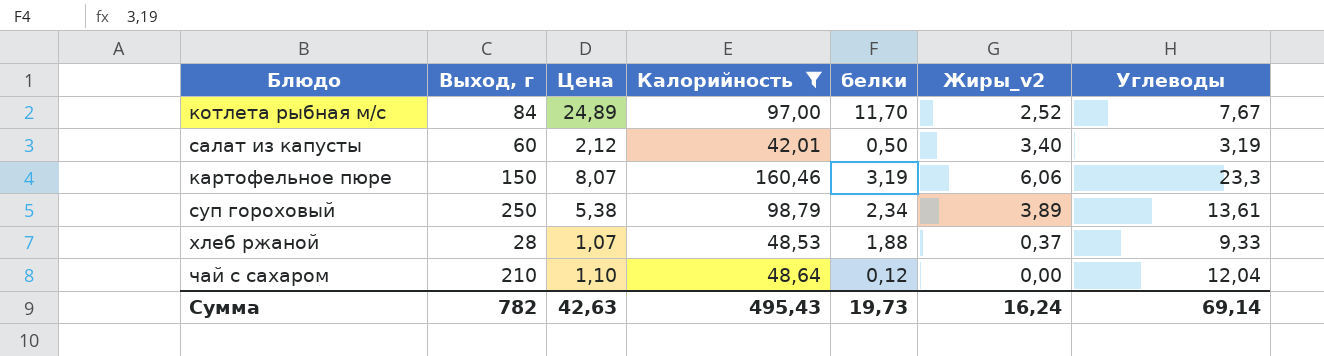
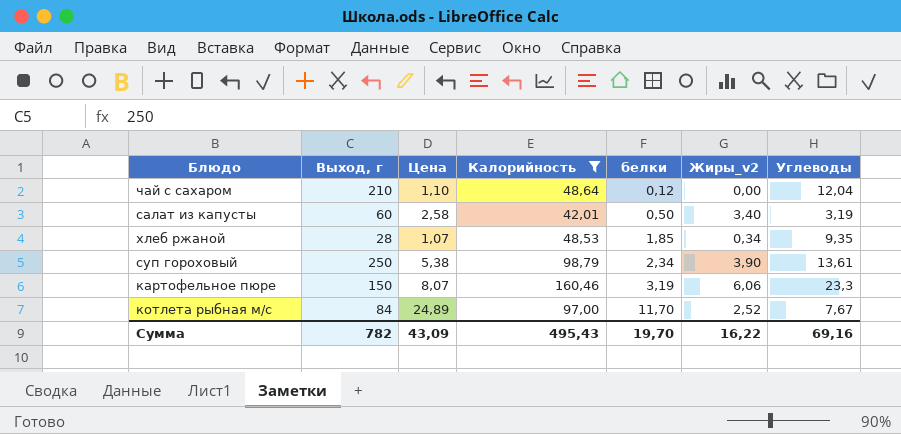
row order: none -> белки ascending
салат из капусты | Цена: 2,12 -> 2,58
хлеб ржаной | белки: 1,88 -> 1,85
хлеб ржаной | Жиры_v2: 0,37 -> 0,34
хлеб ржаной | Углеводы: 9,33 -> 9,35
суп гороховый | Жиры_v2: 3,89 -> 3,90
Сумма | Цена: 42,63 -> 43,09
Сумма | белки: 19,73 -> 19,70
Сумма | Жиры_v2: 16,24 -> 16,22
Сумма | Углеводы: 69,14 -> 69,16

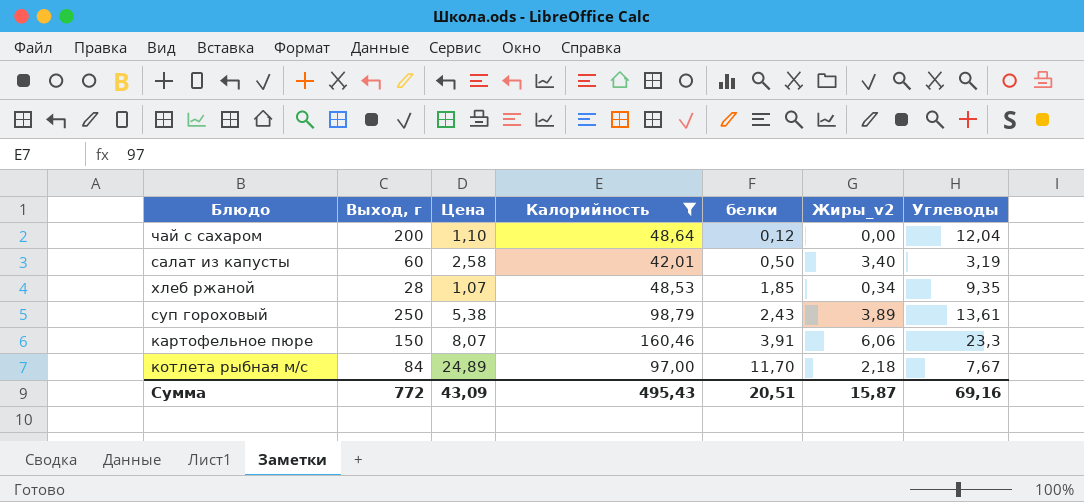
чай с сахаром | Выход, г: 210 -> 200
суп гороховый | белки: 2,34 -> 2,43
суп гороховый | Жиры_v2: 3,90 -> 3,89
картофельное пюре | белки: 3,19 -> 3,91
котлета рыбная м/с | Жиры_v2: 2,52 -> 2,18
Сумма | Выход, г: 782 -> 772
Сумма | белки: 19,70 -> 20,51
Сумма | Жиры_v2: 16,22 -> 15,87

